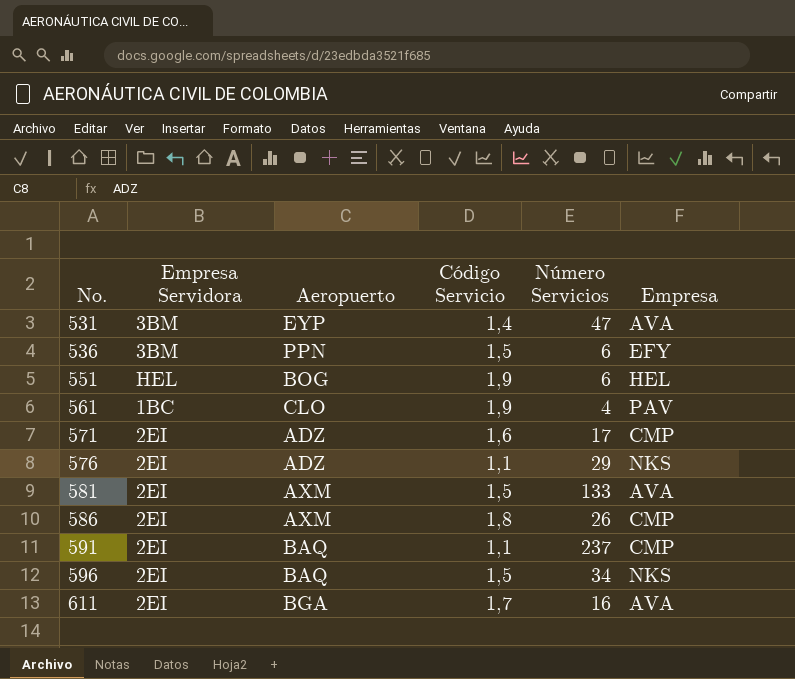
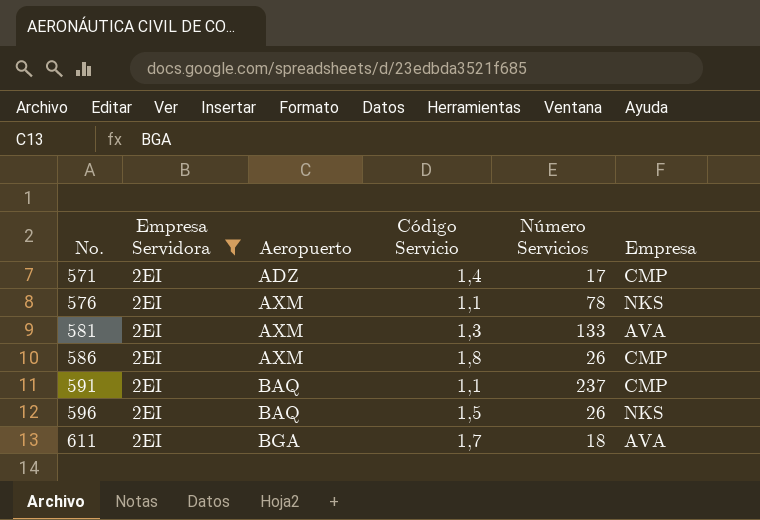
filter: none -> Empresa Servidora = 2EI
571 | Código Servicio: 1,6 -> 1,4
576 | Aeropuerto: ADZ -> AXM
576 | Número Servicios: 29 -> 78
581 | Código Servicio: 1,5 -> 1,3
596 | Número Servicios: 34 -> 26
611 | Número Servicios: 16 -> 18

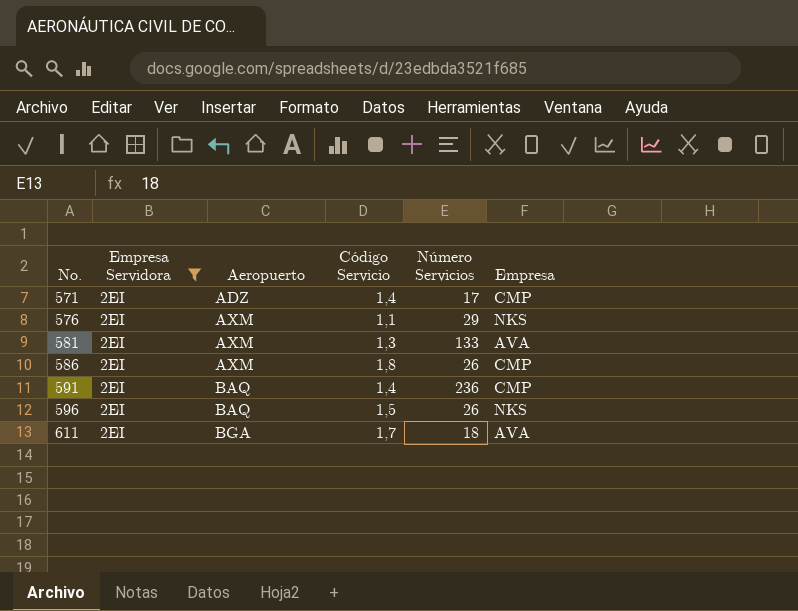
576 | Número Servicios: 78 -> 29
591 | Código Servicio: 1,1 -> 1,4
591 | Número Servicios: 237 -> 236

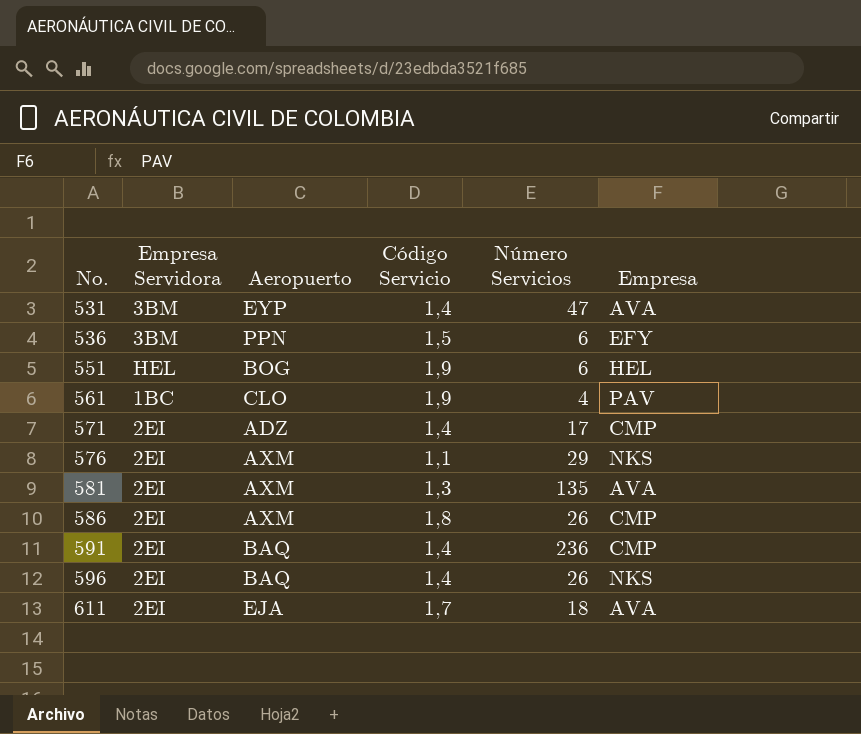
filter: Empresa Servidora = 2EI -> none
581 | Número Servicios: 133 -> 135
596 | Código Servicio: 1,5 -> 1,4
611 | Aeropuerto: BGA -> EJA

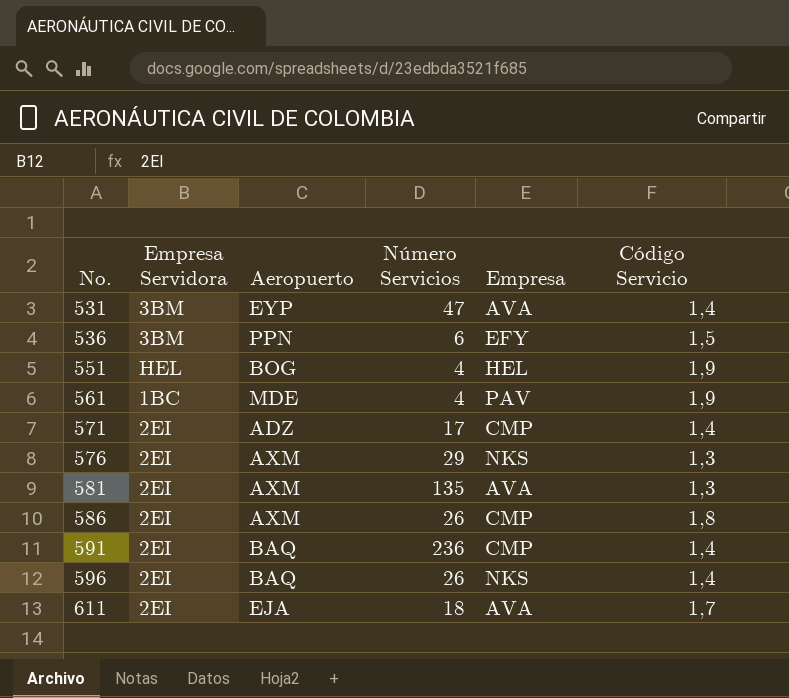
column Código Servicio | position: 4 -> 6
551 | Número Servicios: 6 -> 4
561 | Aeropuerto: CLO -> MDE
576 | Código Servicio: 1,1 -> 1,3

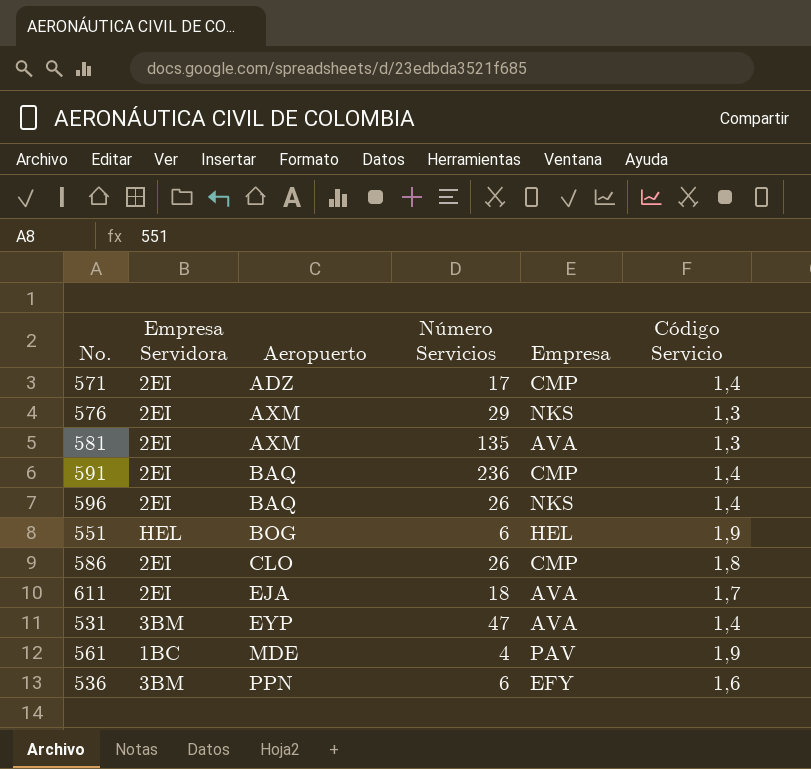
row order: No. ascending -> Aeropuerto ascending
551 | Número Servicios: 4 -> 6
586 | Aeropuerto: AXM -> CLO
536 | Código Servicio: 1,5 -> 1,6

